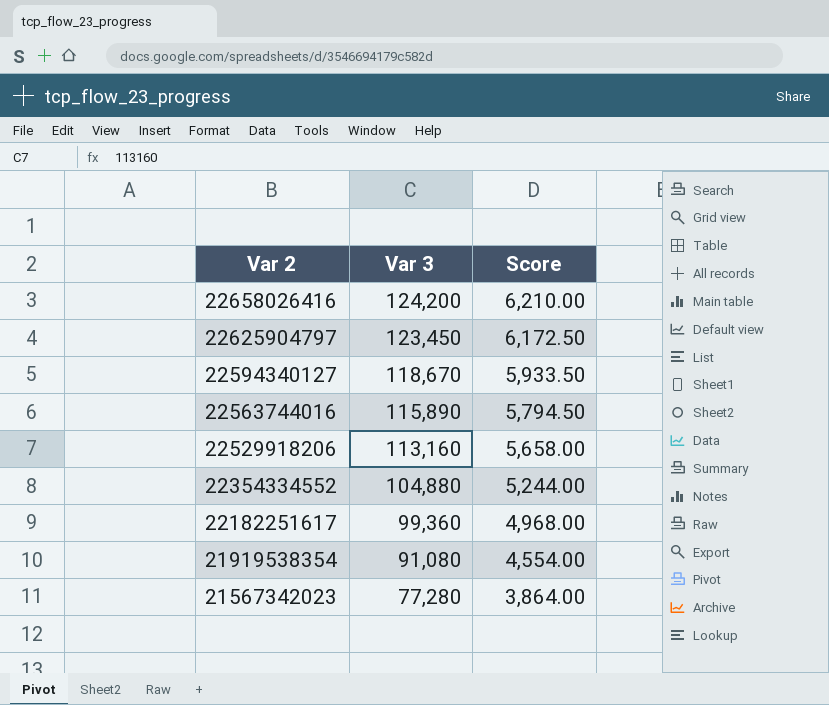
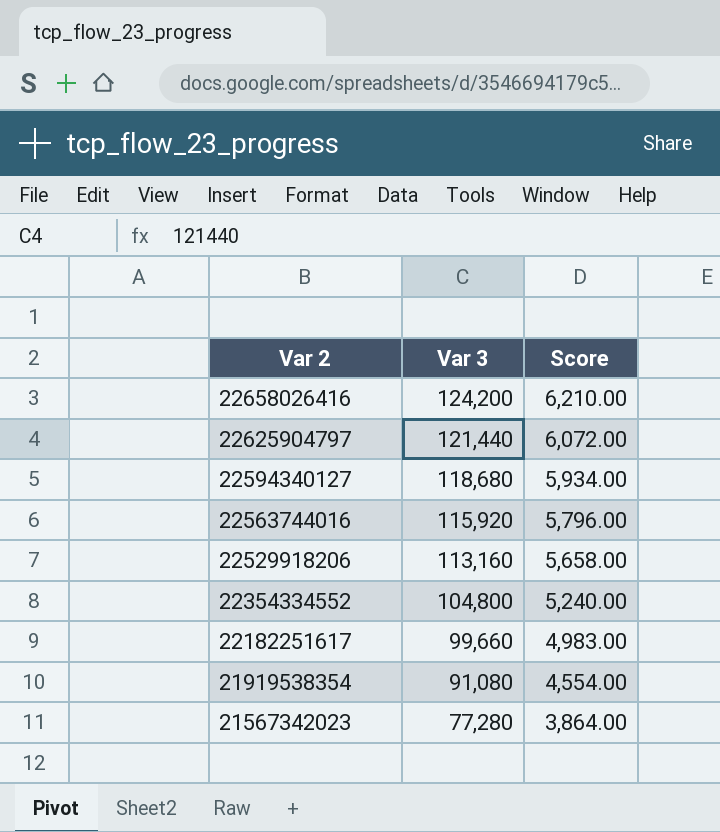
22625904797 | Var 3: 123,450 -> 121,440
22625904797 | Score: 6,172.50 -> 6,072.00
22594340127 | Var 3: 118,670 -> 118,680
22594340127 | Score: 5,933.50 -> 5,934.00
22563744016 | Var 3: 115,890 -> 115,920
22563744016 | Score: 5,794.50 -> 5,796.00
22354334552 | Var 3: 104,880 -> 104,800
22354334552 | Score: 5,244.00 -> 5,240.00
22182251617 | Var 3: 99,360 -> 99,660
22182251617 | Score: 4,968.00 -> 4,983.00

